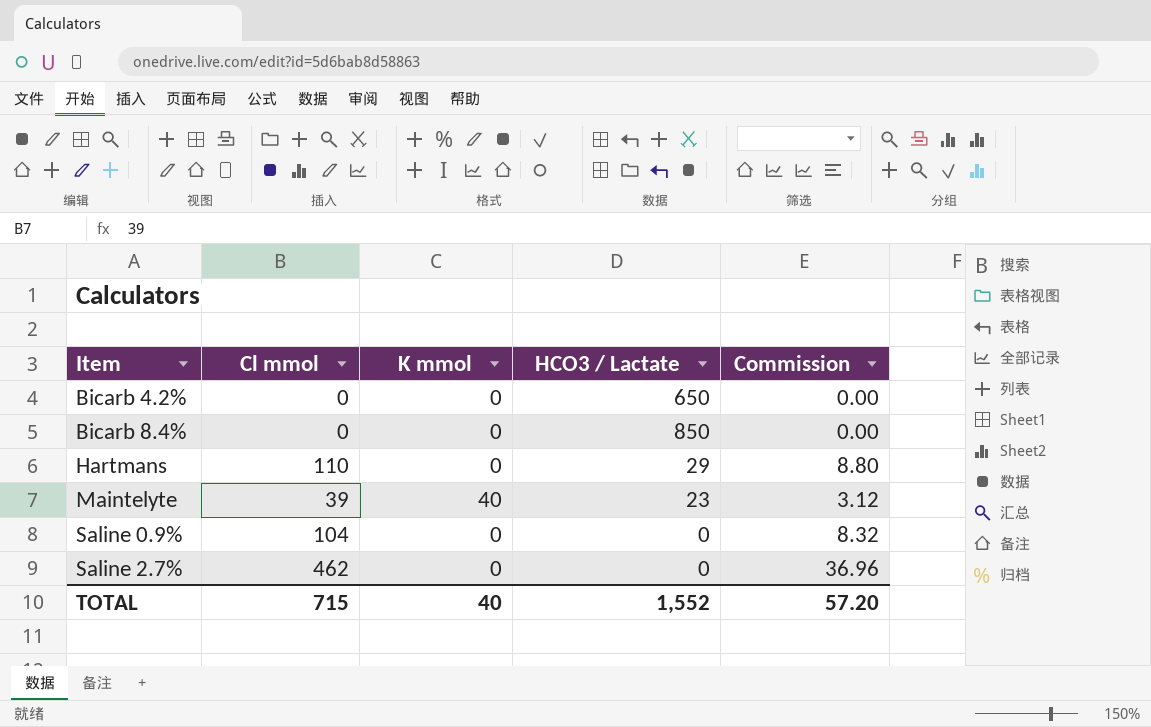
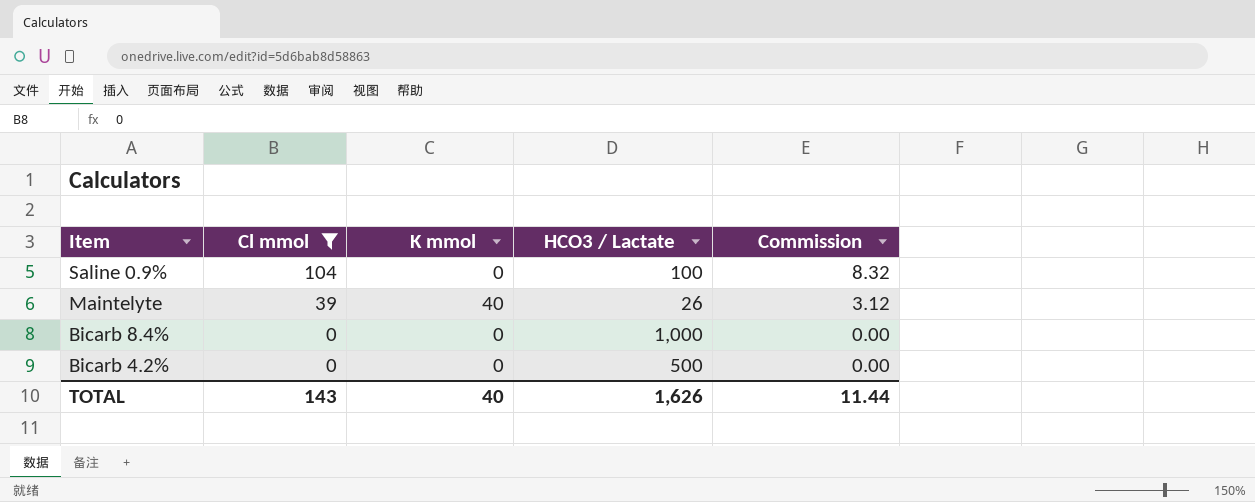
filter: none -> Cl mmol <= 104
row order: Item ascending -> Item descending
Saline 0.9% | HCO3 / Lactate: 0 -> 100
Maintelyte | HCO3 / Lactate: 23 -> 26
Bicarb 8.4% | HCO3 / Lactate: 850 -> 1,000
Bicarb 4.2% | HCO3 / Lactate: 650 -> 500
TOTAL | Cl mmol: 715 -> 143
TOTAL | HCO3 / Lactate: 1,552 -> 1,626
TOTAL | Commission: 57.20 -> 11.44

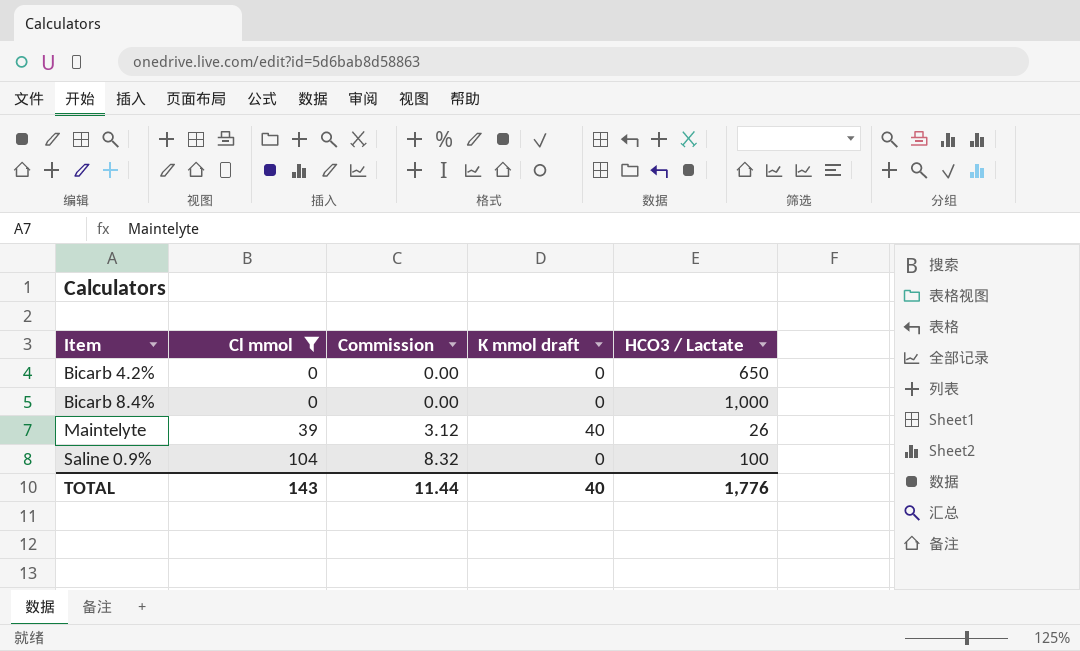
row order: Item descending -> Item ascending
column Commission | position: 5 -> 3
column name: K mmol -> K mmol draft
Bicarb 4.2% | HCO3 / Lactate: 500 -> 650
TOTAL | HCO3 / Lactate: 1,626 -> 1,776

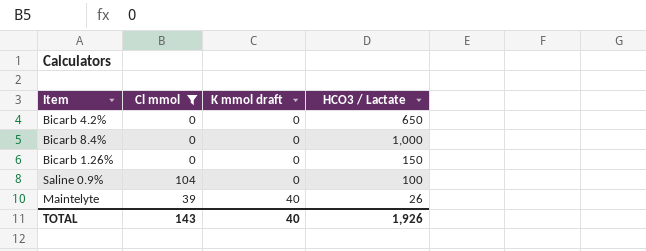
row order: Item ascending -> K mmol draft ascending
column Commission | formula: [Cl mmol] * 0.08 -> none
row Bicarb 1.26%: none -> 0 | 0 | 150
TOTAL | HCO3 / Lactate: 1,776 -> 1,926

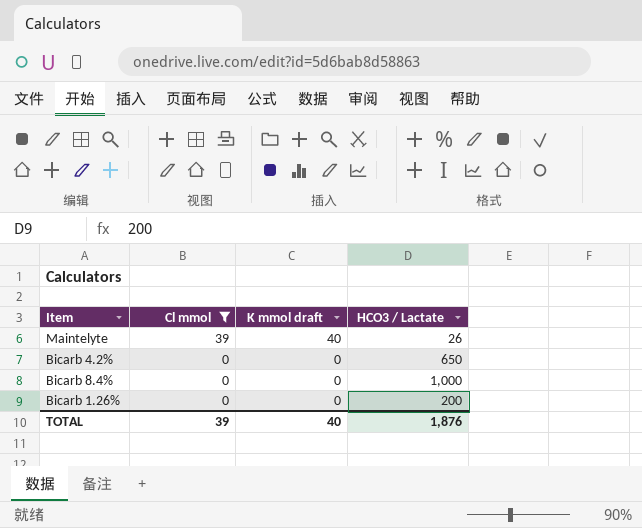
row order: K mmol draft ascending -> Cl mmol descending
row Saline 0.9%: 104 | 0 | 100 -> none
Bicarb 1.26% | HCO3 / Lactate: 150 -> 200
TOTAL | Cl mmol: 143 -> 39
TOTAL | HCO3 / Lactate: 1,926 -> 1,876

